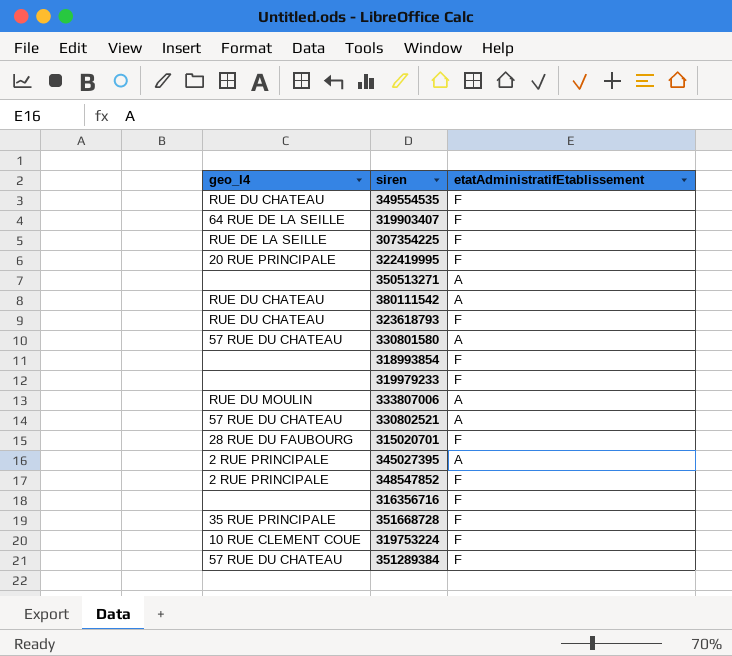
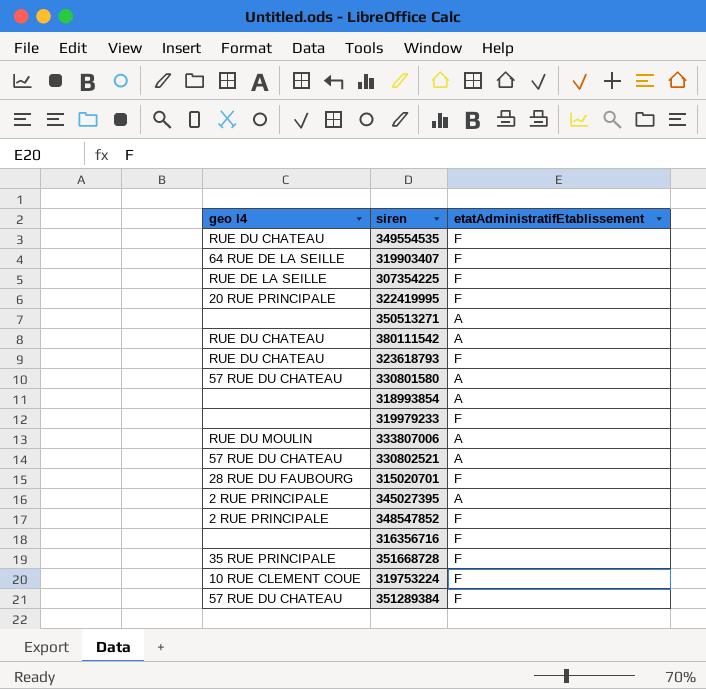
column name: geo_l4 -> geo l4
318993854 | etatAdministratifEtablissement: F -> A

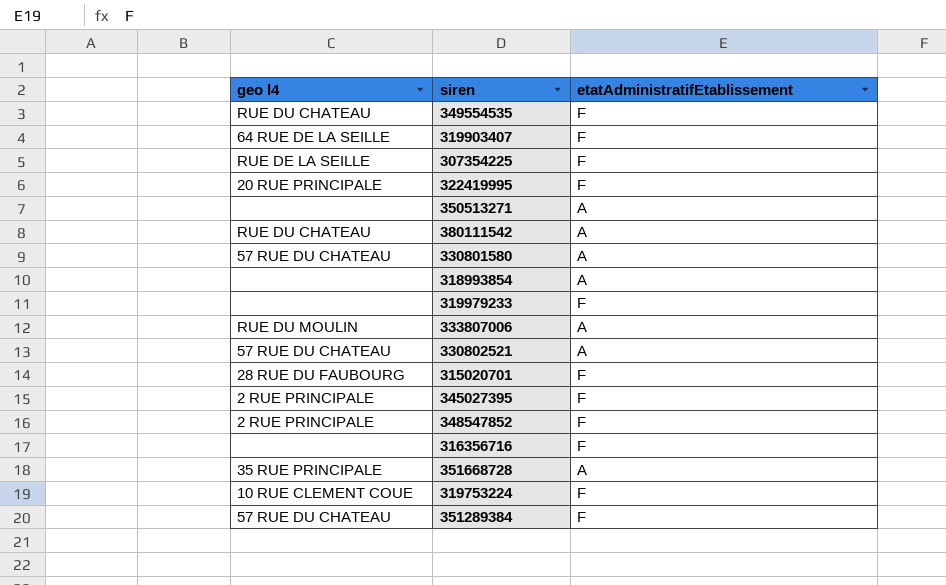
row 323618793: RUE DU CHATEAU | F -> none
345027395 | etatAdministratifEtablissement: A -> F
351668728 | etatAdministratifEtablissement: F -> A

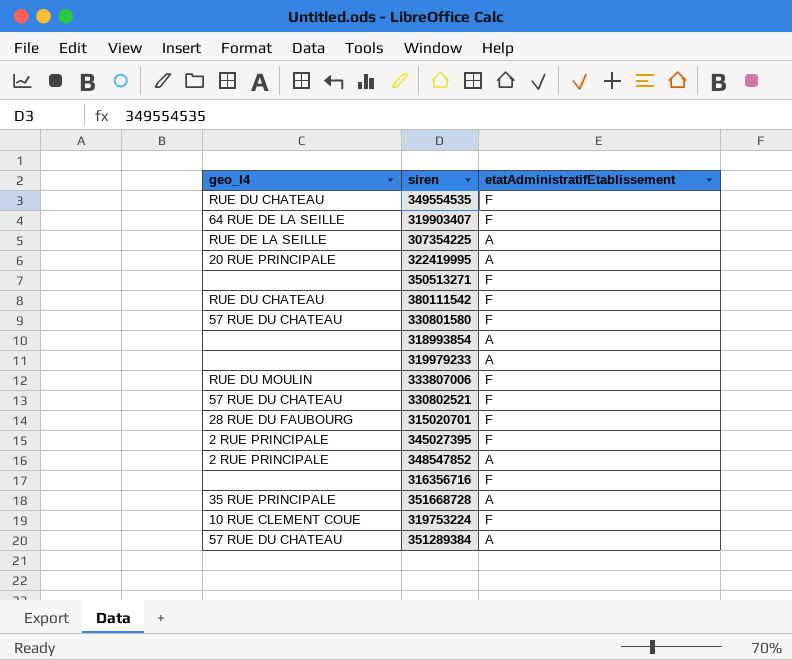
column name: geo l4 -> geo_l4
307354225 | etatAdministratifEtablissement: F -> A
322419995 | etatAdministratifEtablissement: F -> A
350513271 | etatAdministratifEtablissement: A -> F
380111542 | etatAdministratifEtablissement: A -> F
330801580 | etatAdministratifEtablissement: A -> F
319979233 | etatAdministratifEtablissement: F -> A
333807006 | etatAdministratifEtablissement: A -> F
330802521 | etatAdministratifEtablissement: A -> F
348547852 | etatAdministratifEtablissement: F -> A
351289384 | etatAdministratifEtablissement: F -> A

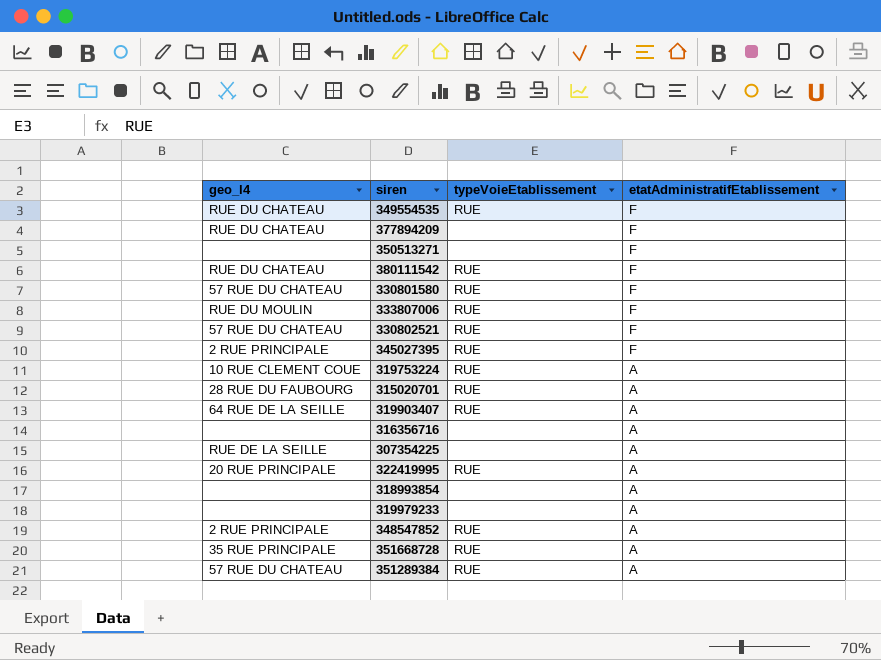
row order: none -> etatAdministratifEtablissement descending
column typeVoieEtablissement | position: none -> 3
row 377894209: none -> RUE DU CHATEAU | none | F
319753224 | etatAdministratifEtablissement: F -> A
315020701 | etatAdministratifEtablissement: F -> A
319903407 | etatAdministratifEtablissement: F -> A
316356716 | etatAdministratifEtablissement: F -> A

